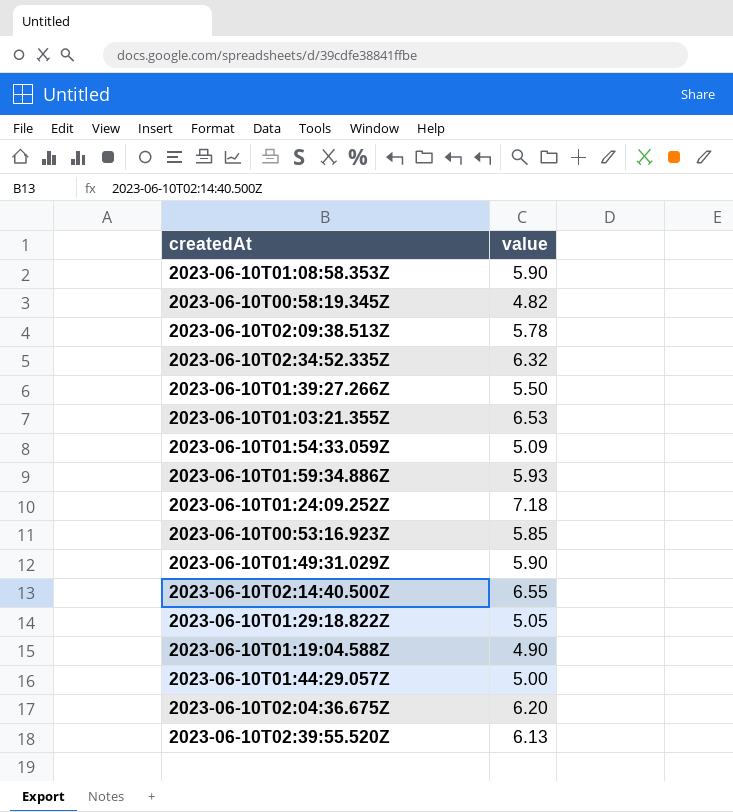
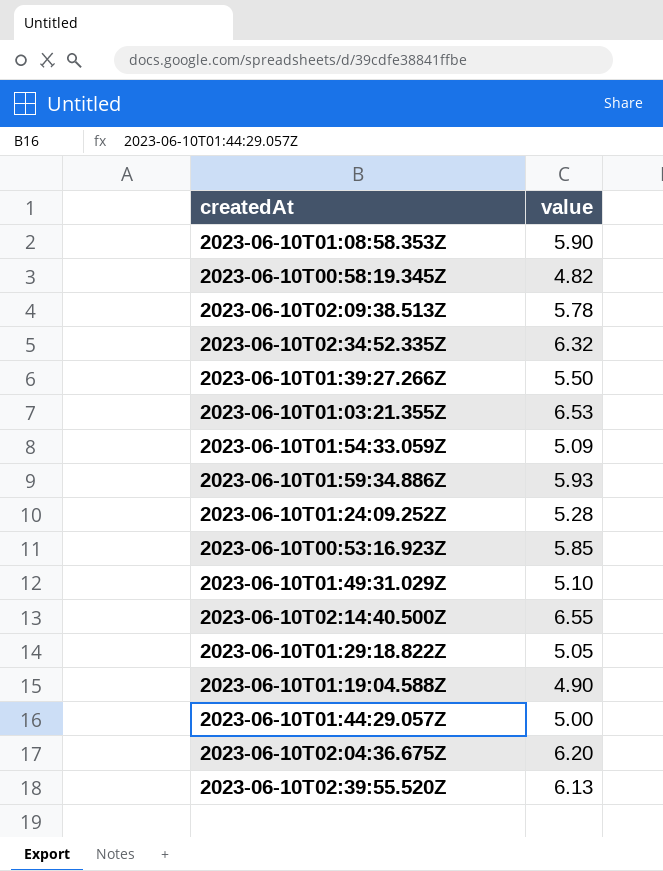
2023-06-10T01:24:09.252Z | value: 7.18 -> 5.28
2023-06-10T01:49:31.029Z | value: 5.90 -> 5.10

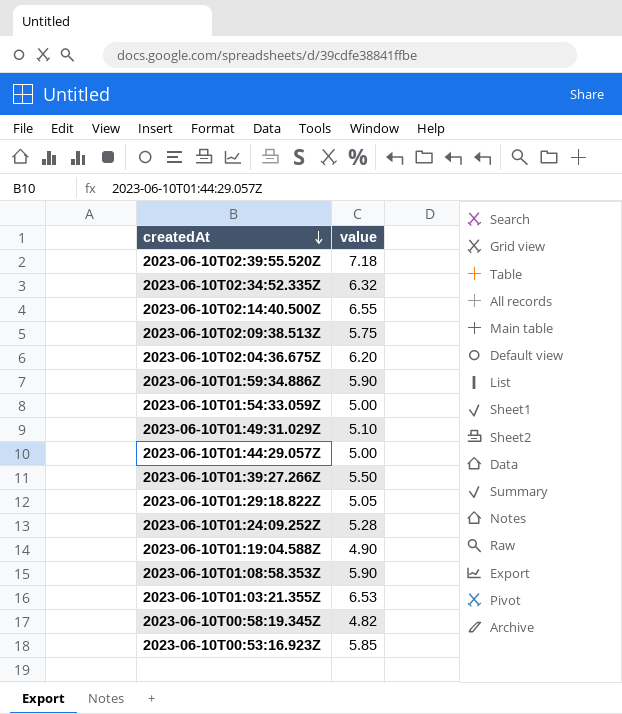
row order: none -> createdAt descending
2023-06-10T02:39:55.520Z | value: 6.13 -> 7.18
2023-06-10T02:09:38.513Z | value: 5.78 -> 5.75
2023-06-10T01:59:34.886Z | value: 5.93 -> 5.90
2023-06-10T01:54:33.059Z | value: 5.09 -> 5.00

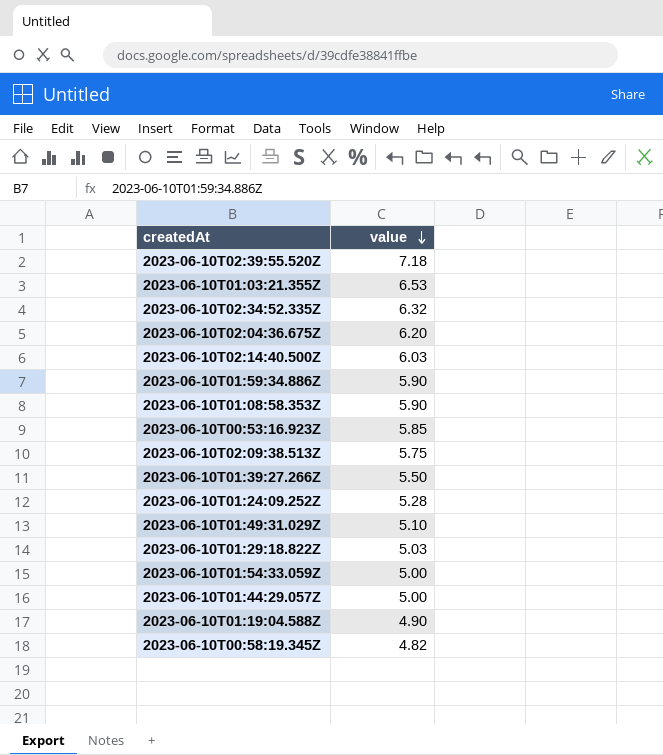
row order: createdAt descending -> value descending
2023-06-10T02:14:40.500Z | value: 6.55 -> 6.03
2023-06-10T01:29:18.822Z | value: 5.05 -> 5.03

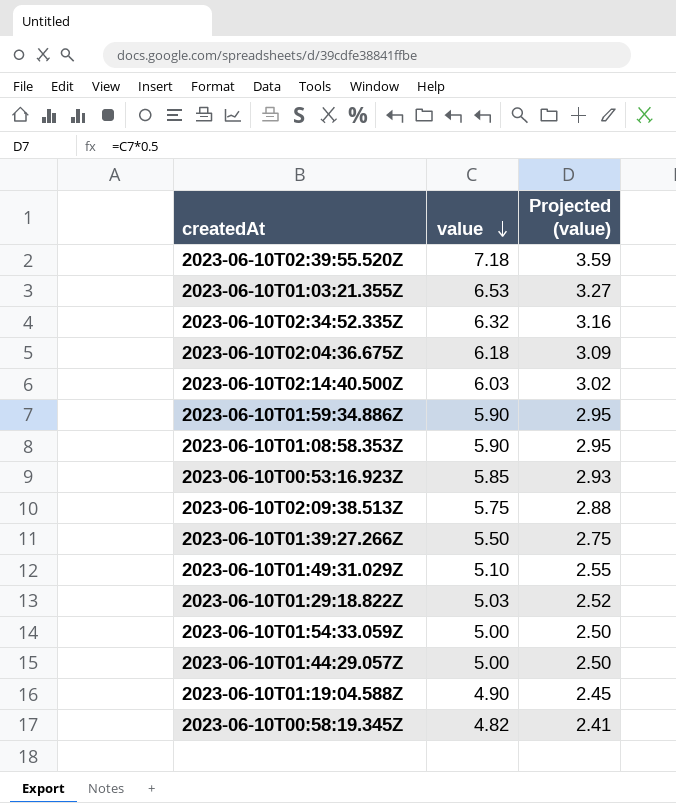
column Projected (value) | formula: none -> [value] * 0.5
row 2023-06-10T01:24:09.252Z: 5.28 -> none
2023-06-10T02:04:36.675Z | value: 6.20 -> 6.18

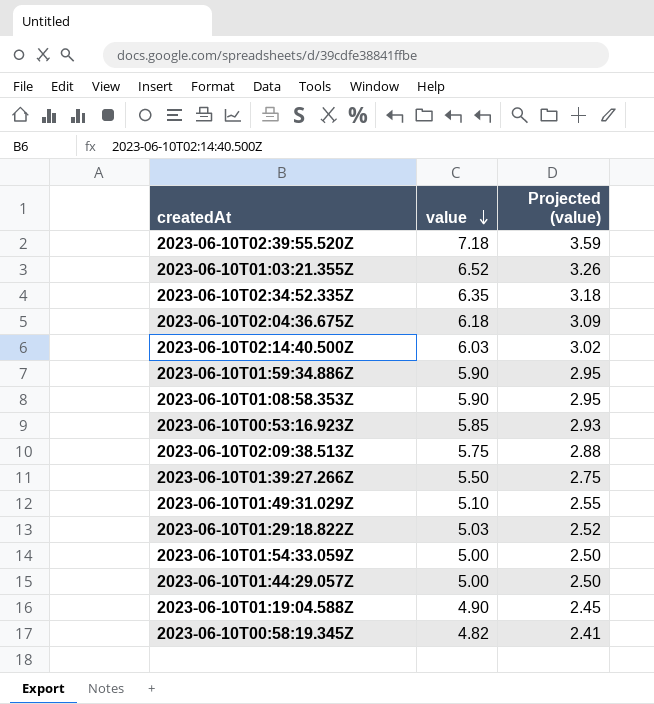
2023-06-10T01:03:21.355Z | value: 6.53 -> 6.52
2023-06-10T01:03:21.355Z | Projected (value): 3.27 -> 3.26
2023-06-10T02:34:52.335Z | value: 6.32 -> 6.35
2023-06-10T02:34:52.335Z | Projected (value): 3.16 -> 3.18

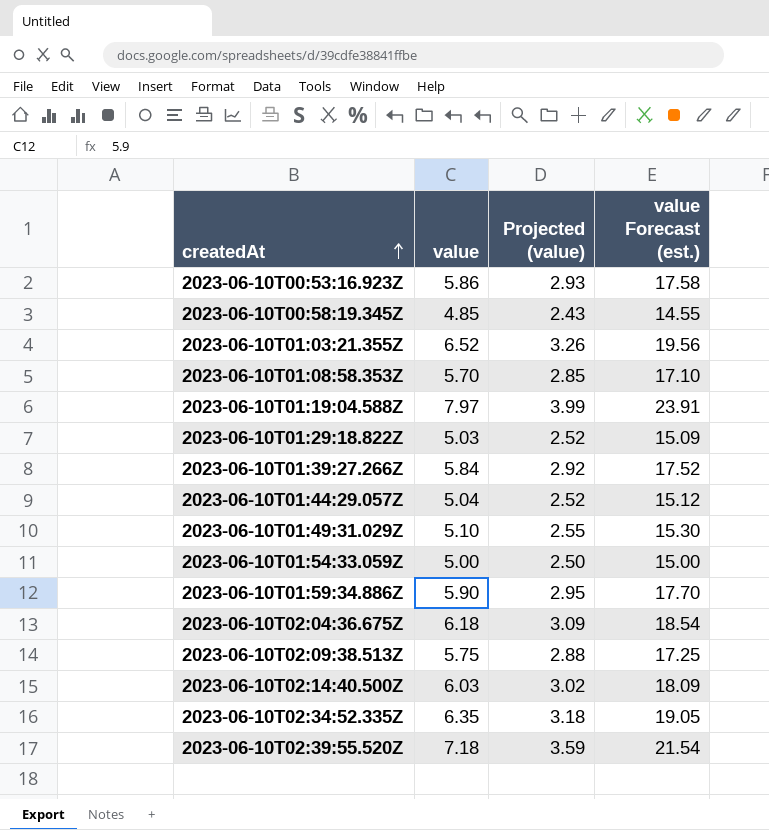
row order: value descending -> createdAt ascending
column value Forecast (est.) | formula: none -> [value] * 3
2023-06-10T00:53:16.923Z | value: 5.85 -> 5.86
2023-06-10T00:58:19.345Z | value: 4.82 -> 4.85
2023-06-10T00:58:19.345Z | Projected (value): 2.41 -> 2.43
2023-06-10T01:08:58.353Z | value: 5.90 -> 5.70
2023-06-10T01:08:58.353Z | Projected (value): 2.95 -> 2.85
2023-06-10T01:19:04.588Z | value: 4.90 -> 7.97
2023-06-10T01:19:04.588Z | Projected (value): 2.45 -> 3.99
2023-06-10T01:39:27.266Z | value: 5.50 -> 5.84
2023-06-10T01:39:27.266Z | Projected (value): 2.75 -> 2.92
2023-06-10T01:44:29.057Z | value: 5.00 -> 5.04
2023-06-10T01:44:29.057Z | Projected (value): 2.50 -> 2.52

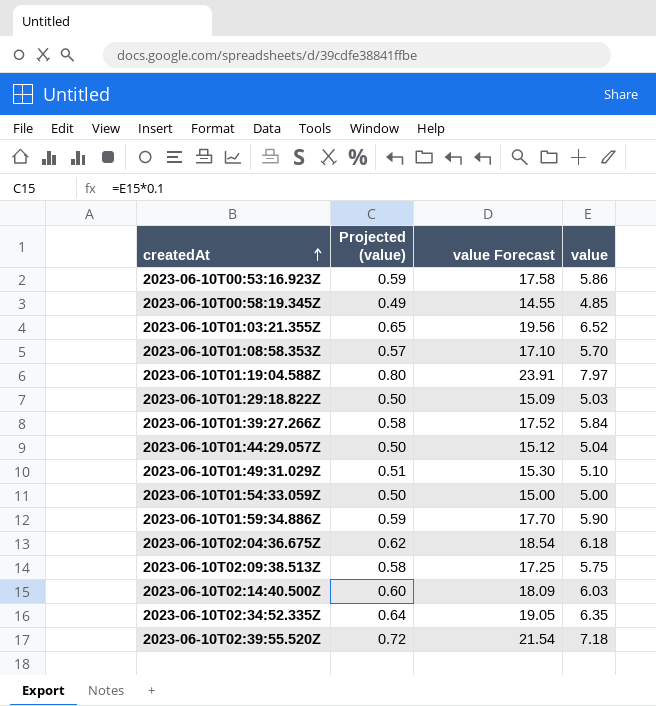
column Projected (value) | formula: [value] * 0.5 -> [value] * 0.1
column name: value Forecast (est.) -> value Forecast
column value | position: 2 -> 4

